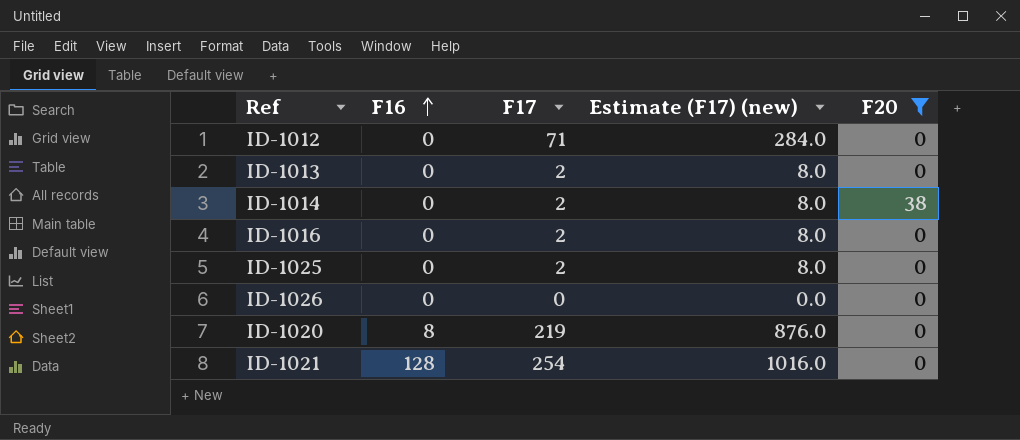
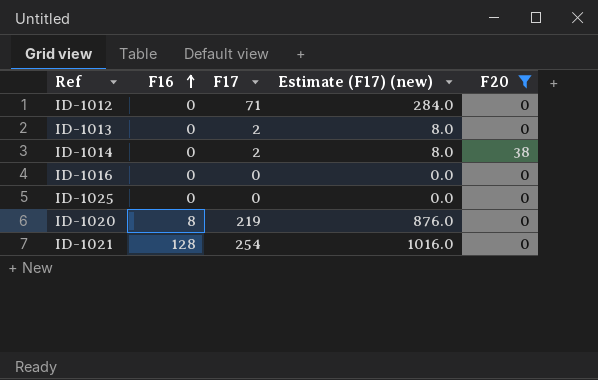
row ID-1026: 0 | 0 | 0.0 | 0 -> none
ID-1016 | F17: 2 -> 0
ID-1016 | Estimate (F17) (new): 8.0 -> 0.0
ID-1025 | F17: 2 -> 0
ID-1025 | Estimate (F17) (new): 8.0 -> 0.0

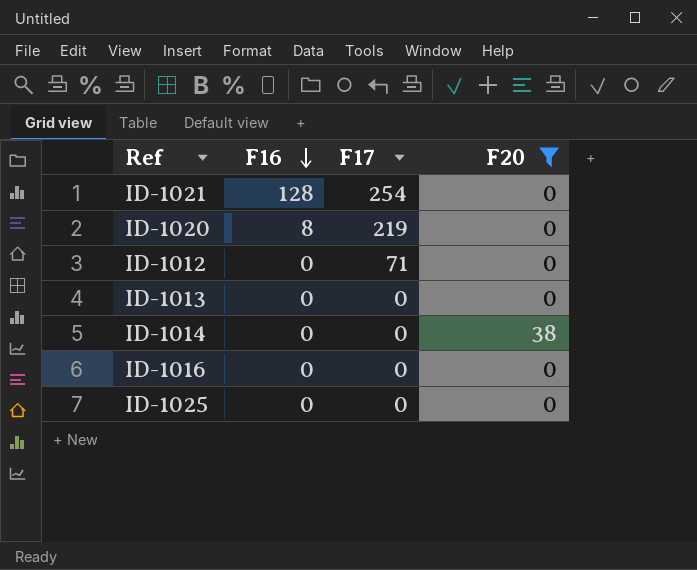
row order: F16 ascending -> F16 descending
column Estimate (F17) (new) | formula: [F17] * 4 -> none
ID-1013 | F17: 2 -> 0
ID-1014 | F17: 2 -> 0

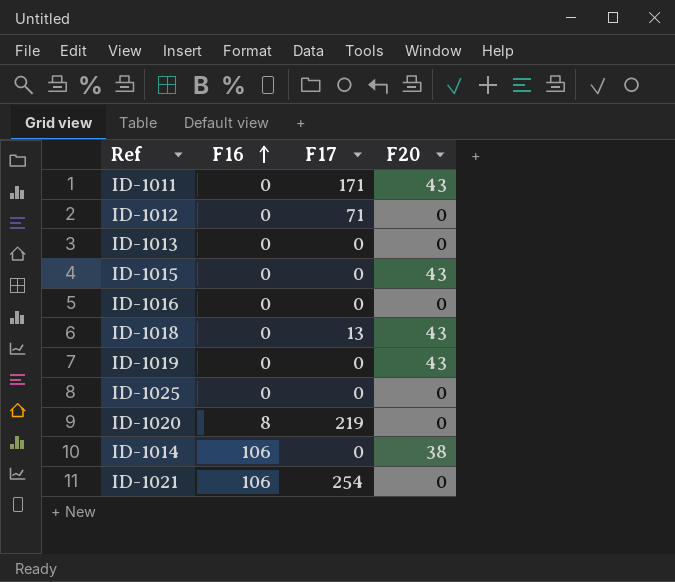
filter: F20 != 43 -> none
row order: F16 descending -> F16 ascending
ID-1014 | F16: 0 -> 106
ID-1021 | F16: 128 -> 106

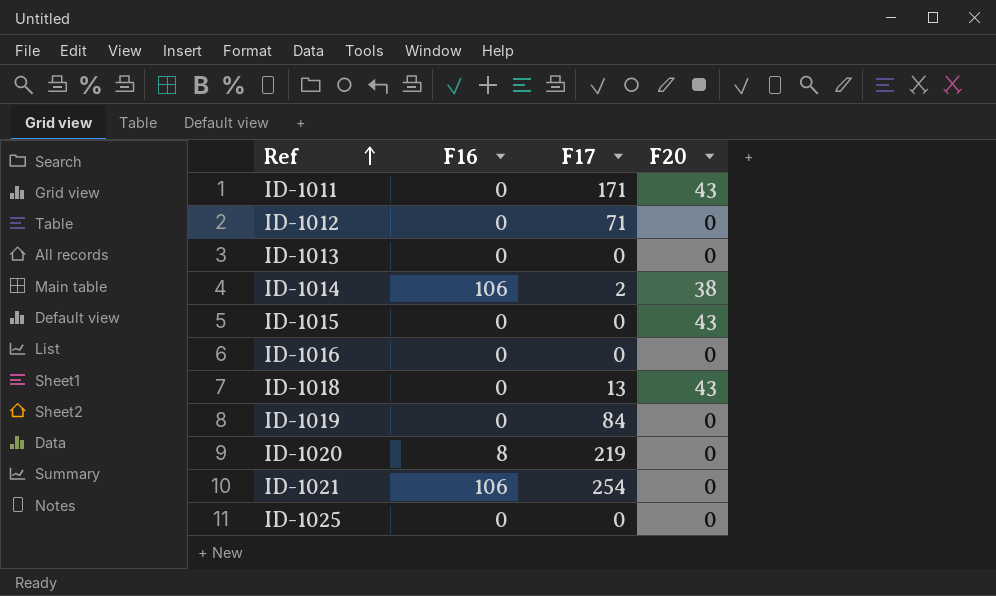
row order: F16 ascending -> Ref ascending
ID-1014 | F17: 0 -> 2
ID-1019 | F17: 0 -> 84
ID-1019 | F20: 43 -> 0

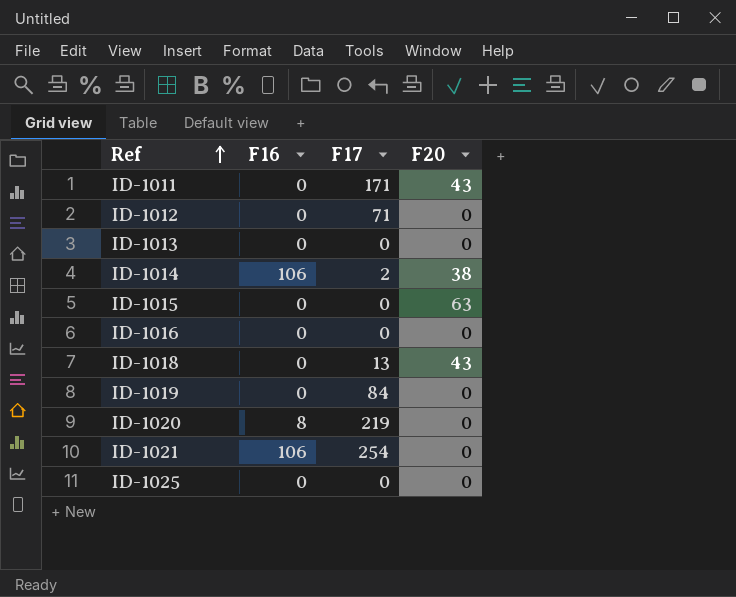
ID-1015 | F20: 43 -> 63

